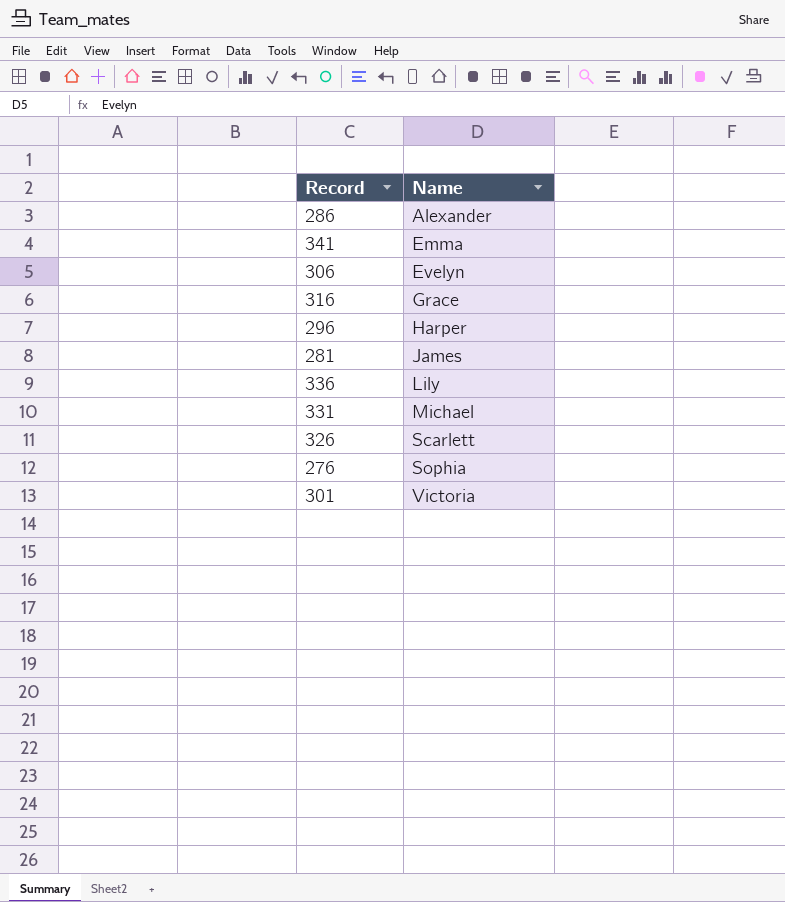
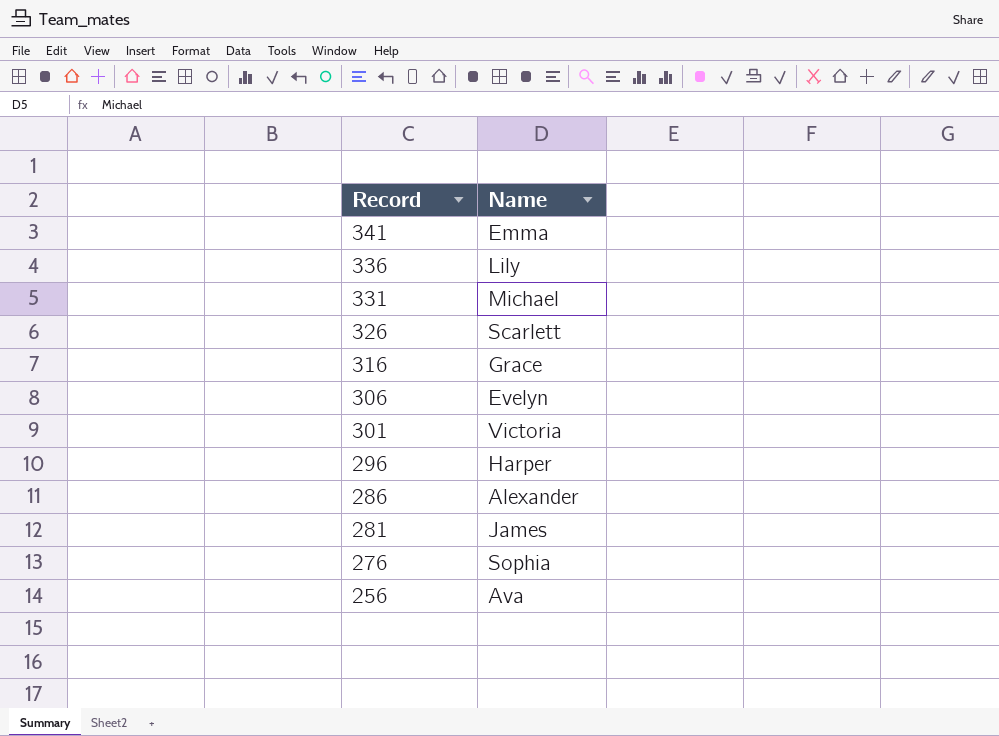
row order: Name ascending -> Record descending
row 256: none -> Ava

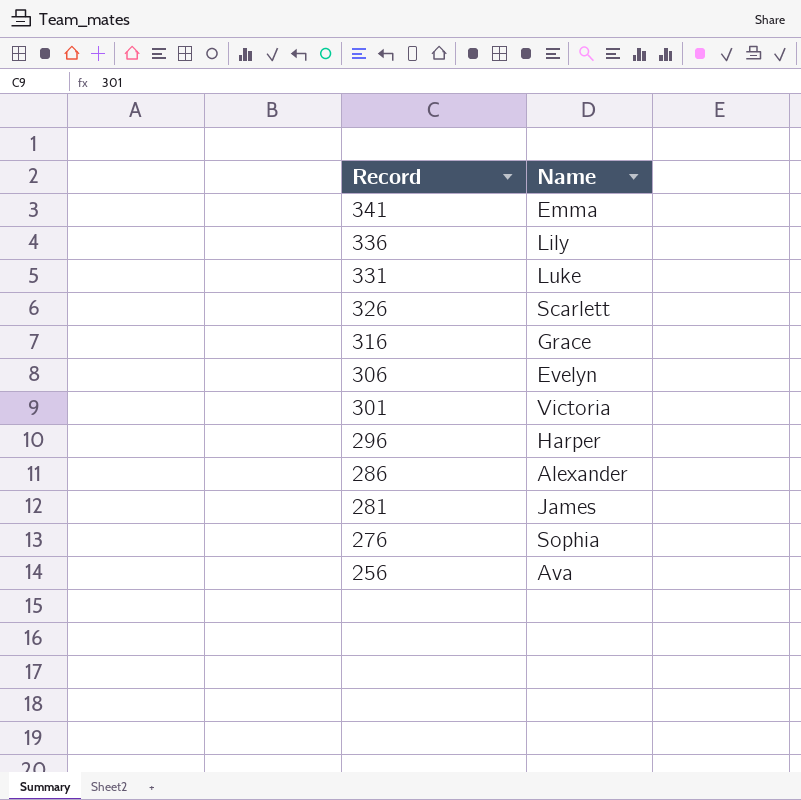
331 | Name: Michael -> Luke

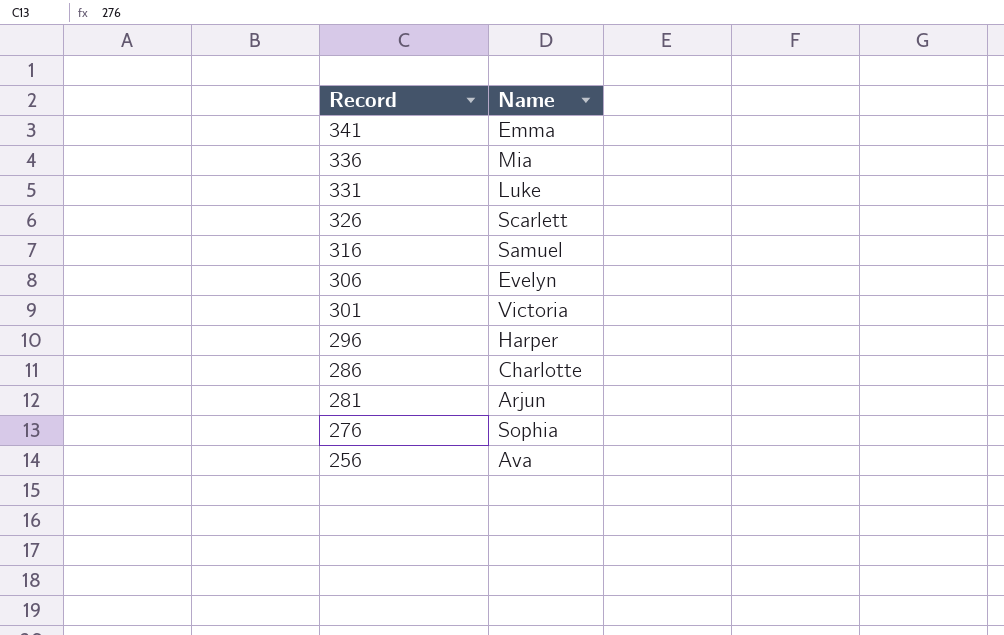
336 | Name: Lily -> Mia
316 | Name: Grace -> Samuel
286 | Name: Alexander -> Charlotte
281 | Name: James -> Arjun

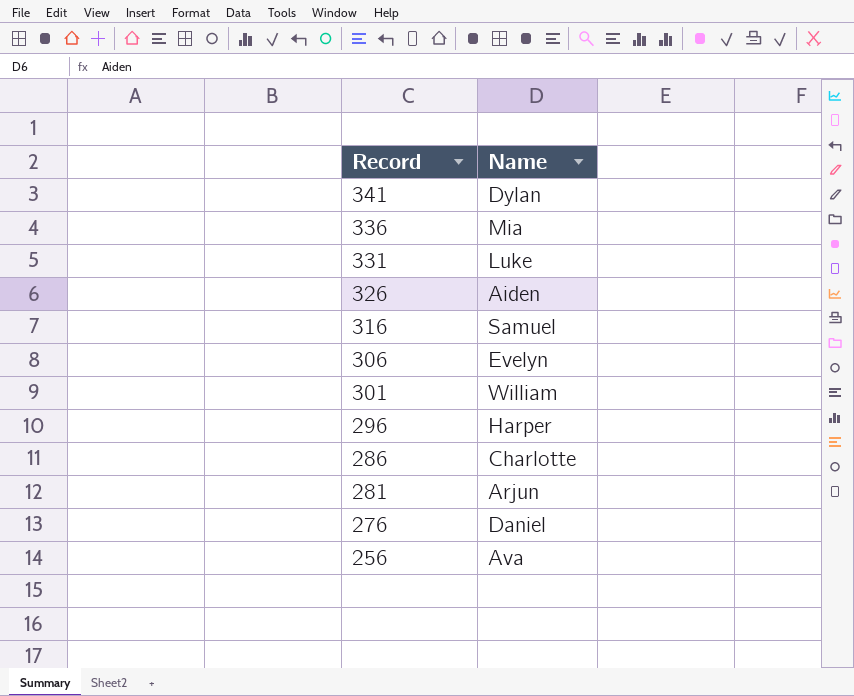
341 | Name: Emma -> Dylan
326 | Name: Scarlett -> Aiden
301 | Name: Victoria -> William
276 | Name: Sophia -> Daniel

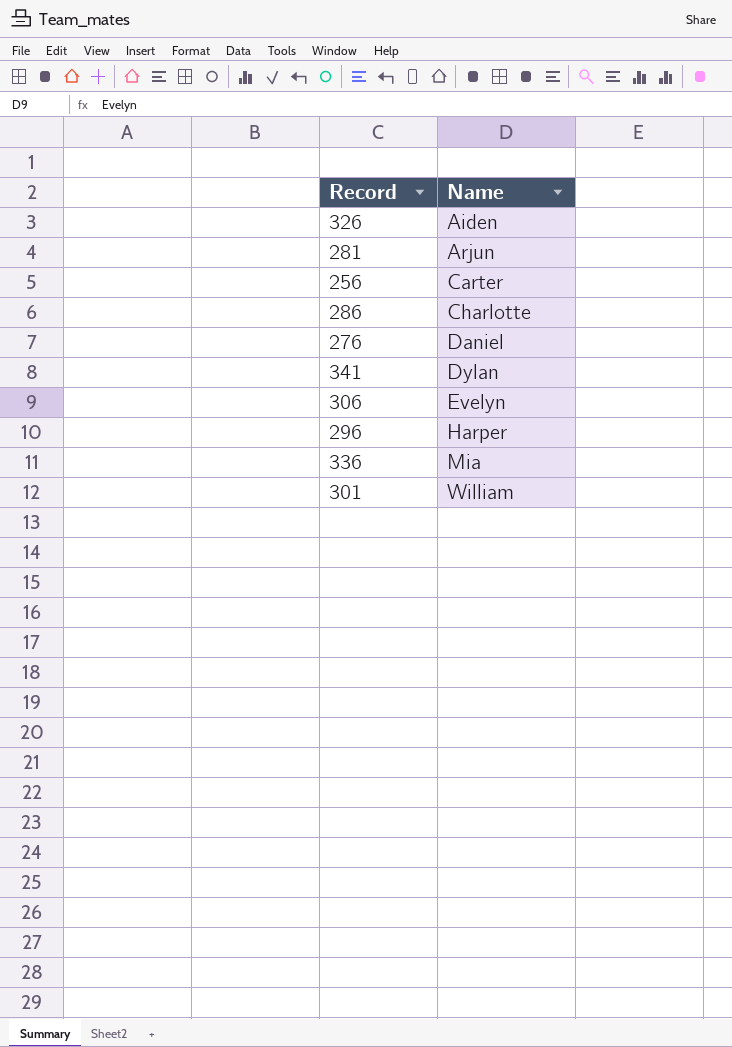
row order: Record descending -> Name ascending
row 331: Luke -> none
row 316: Samuel -> none
256 | Name: Ava -> Carter

